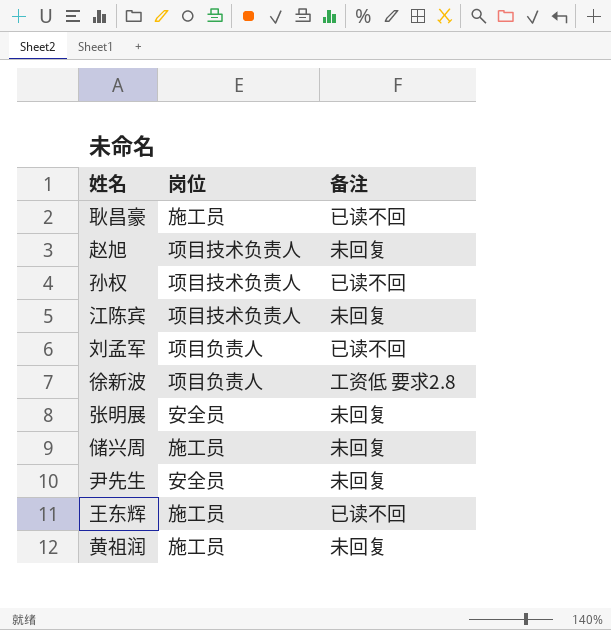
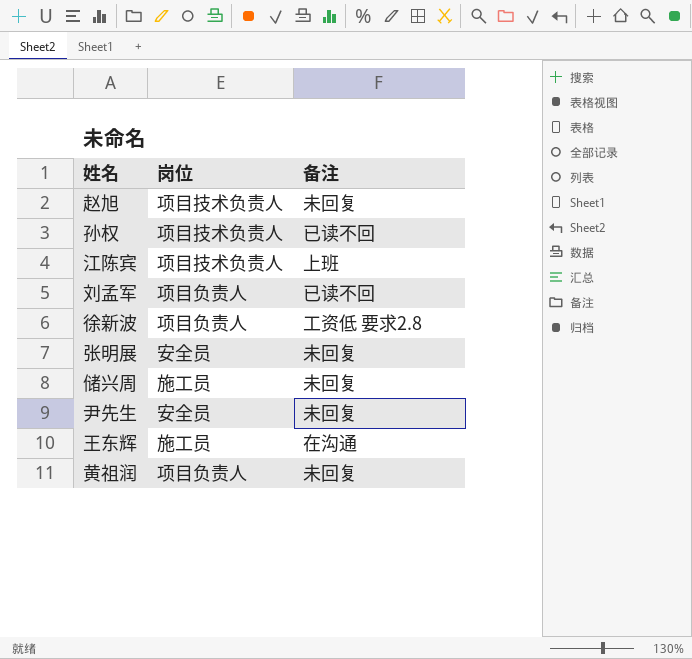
row 耿昌豪: 施工员 | 已读不回 -> none
江陈宾 | 备注: 未回复 -> 上班
王东辉 | 备注: 已读不回 -> 在沟通
黄祖润 | 岗位: 施工员 -> 项目负责人

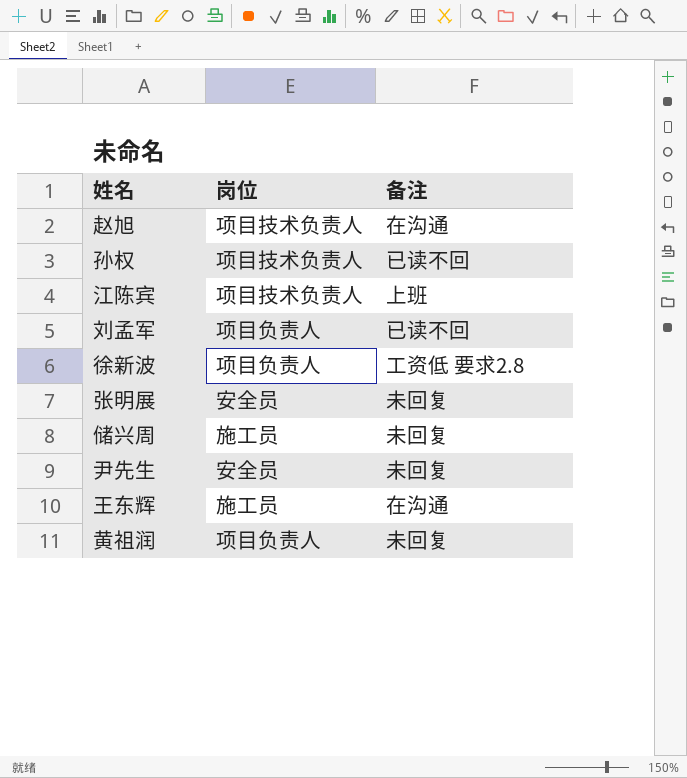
赵旭 | 备注: 未回复 -> 在沟通

